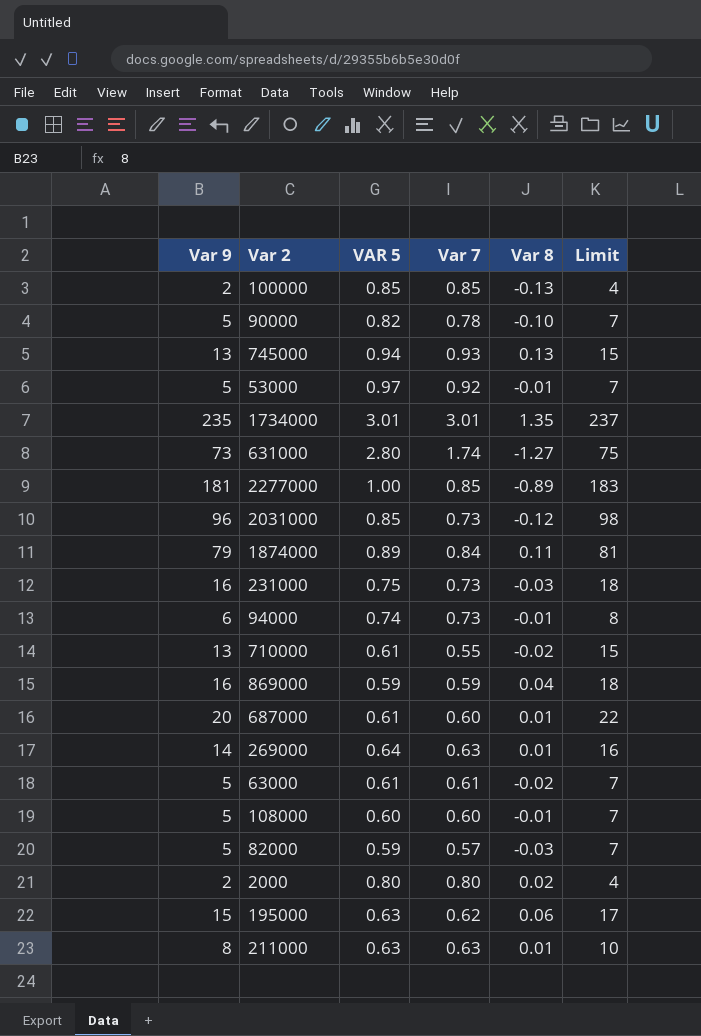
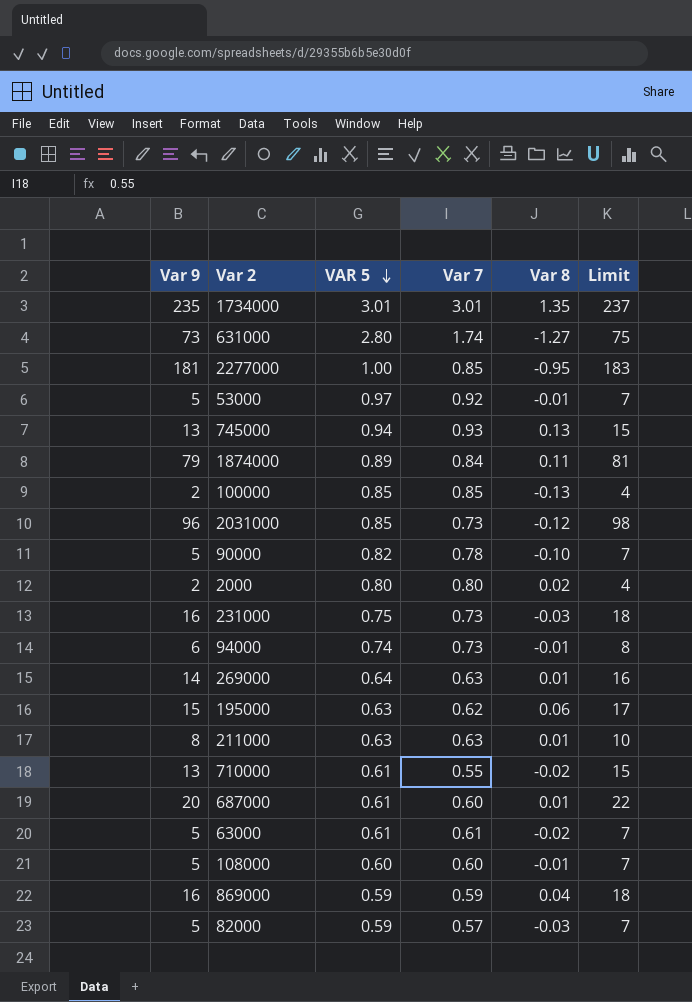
row order: none -> VAR 5 descending
2277000 | Var 8: -0.89 -> -0.95

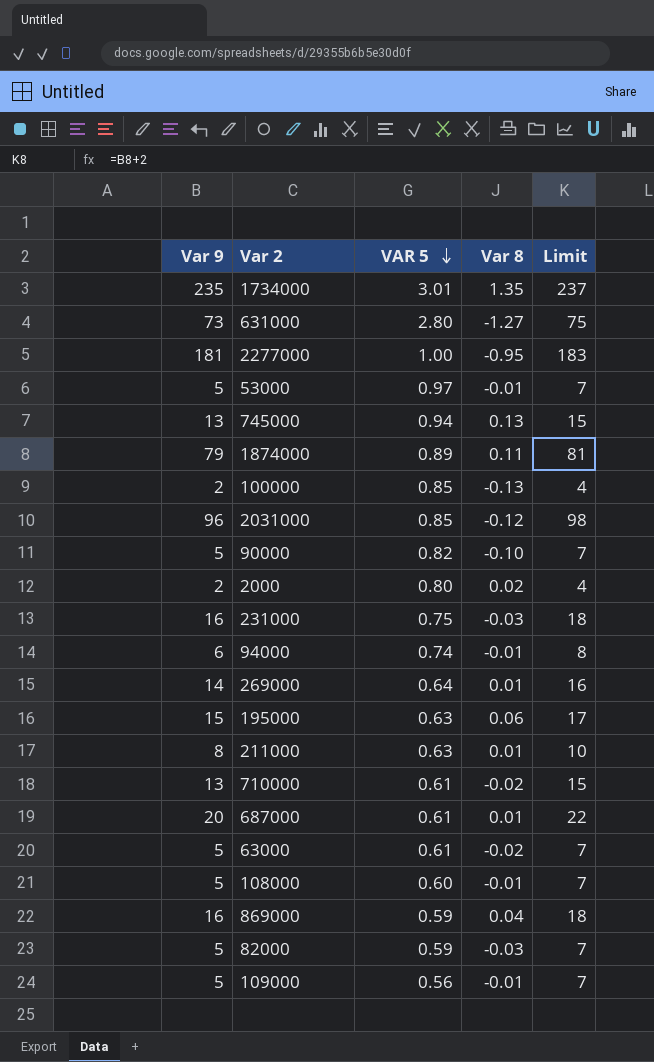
column Var 7 | position: 4 -> none
row 109000: none -> 5 | 0.56 | -0.01 | 7

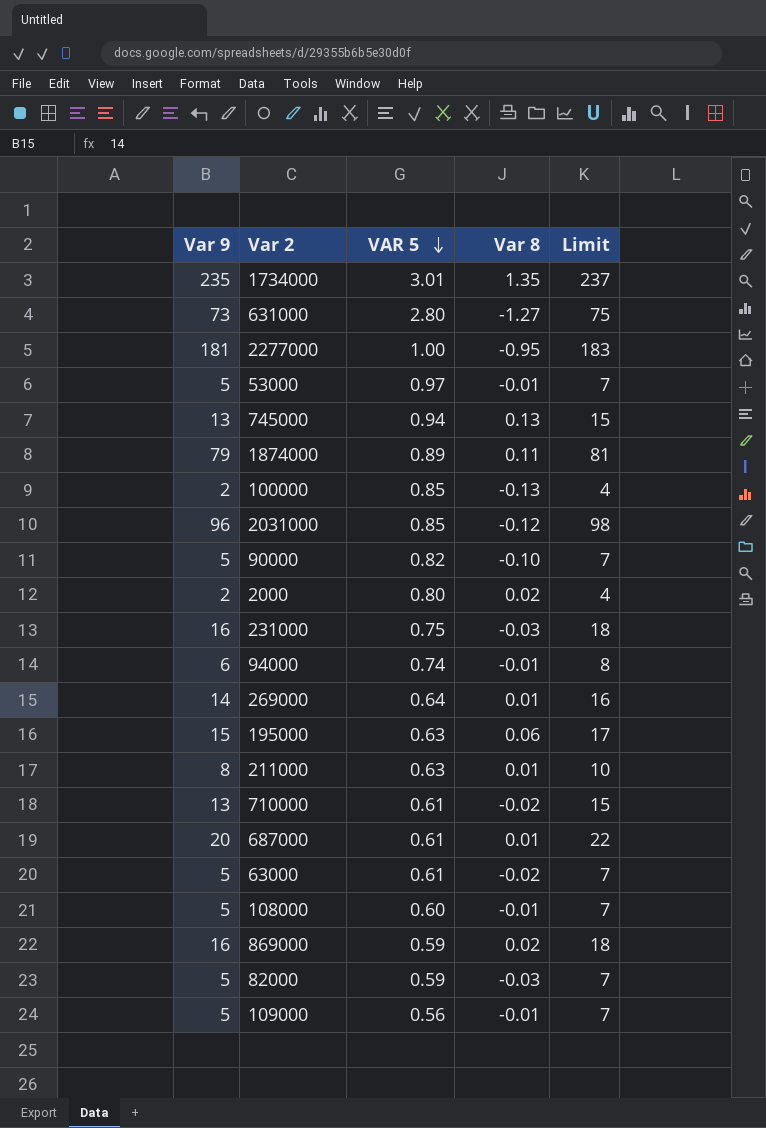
869000 | Var 8: 0.04 -> 0.02

